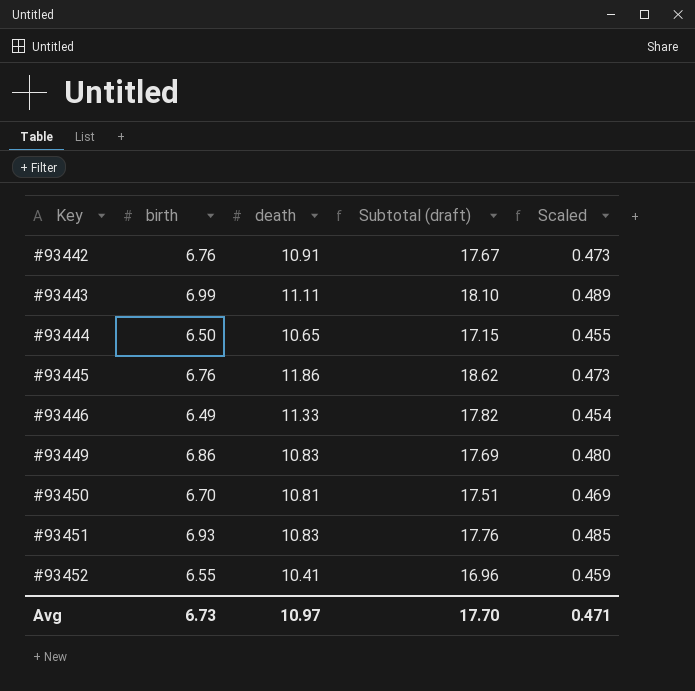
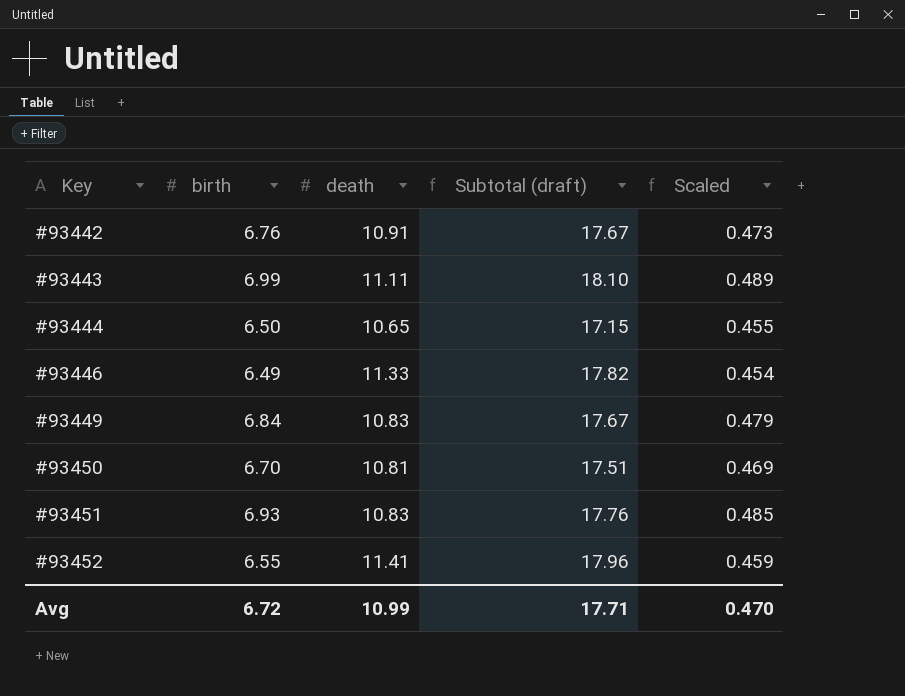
row #93445: 6.76 | 11.86 | 18.62 | 0.473 -> none
#93449 | birth: 6.86 -> 6.84
#93449 | Subtotal (draft): 17.69 -> 17.67
#93449 | Scaled: 0.480 -> 0.479
#93452 | death: 10.41 -> 11.41
#93452 | Subtotal (draft): 16.96 -> 17.96
Avg | birth: 6.73 -> 6.72
Avg | death: 10.97 -> 10.99
Avg | Subtotal (draft): 17.70 -> 17.71
Avg | Scaled: 0.471 -> 0.470

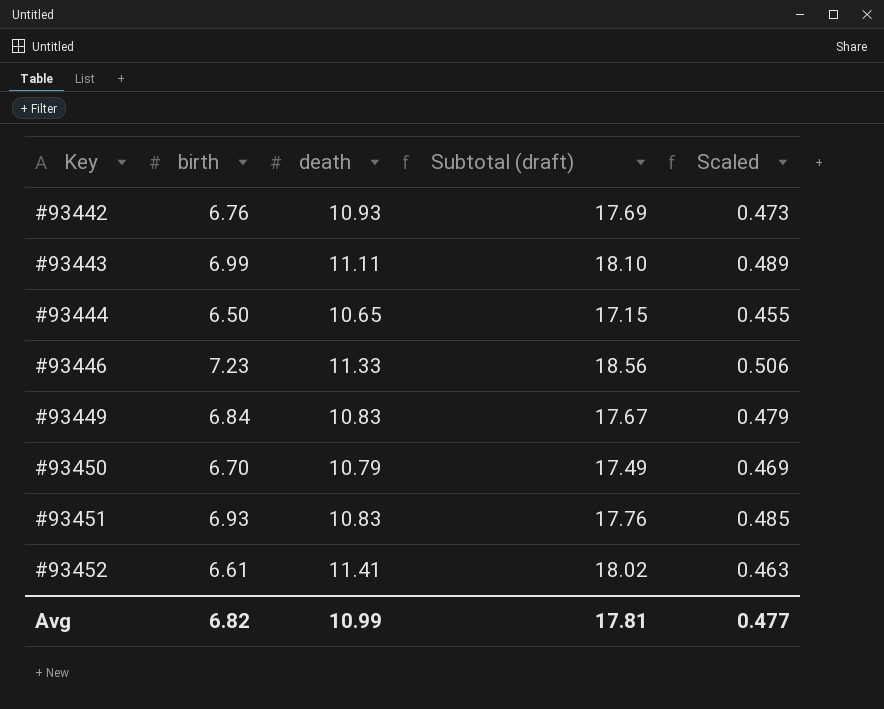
#93442 | death: 10.91 -> 10.93
#93442 | Subtotal (draft): 17.67 -> 17.69
#93446 | birth: 6.49 -> 7.23
#93446 | Subtotal (draft): 17.82 -> 18.56
#93446 | Scaled: 0.454 -> 0.506
#93450 | death: 10.81 -> 10.79
#93450 | Subtotal (draft): 17.51 -> 17.49
#93452 | birth: 6.55 -> 6.61
#93452 | Subtotal (draft): 17.96 -> 18.02
#93452 | Scaled: 0.459 -> 0.463
Avg | birth: 6.72 -> 6.82
Avg | Subtotal (draft): 17.71 -> 17.81
Avg | Scaled: 0.470 -> 0.477

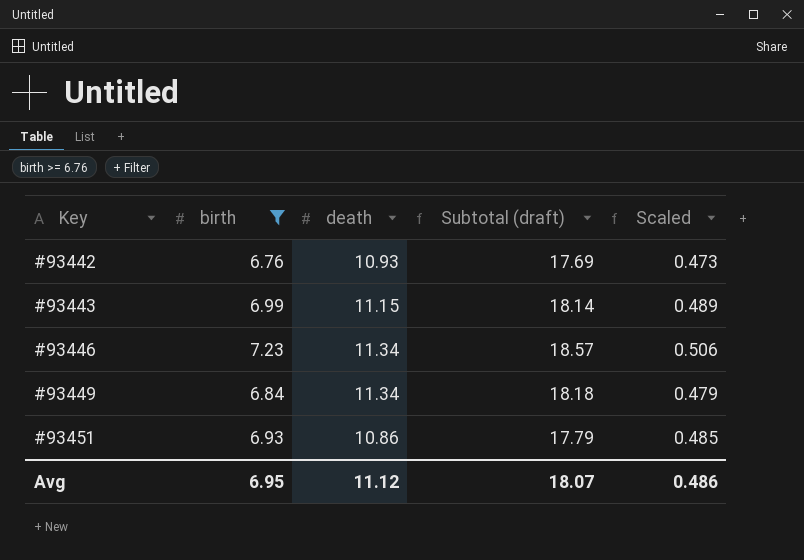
filter: none -> birth >= 6.76
#93443 | death: 11.11 -> 11.15
#93443 | Subtotal (draft): 18.10 -> 18.14
#93446 | death: 11.33 -> 11.34
#93446 | Subtotal (draft): 18.56 -> 18.57
#93449 | death: 10.83 -> 11.34
#93449 | Subtotal (draft): 17.67 -> 18.18
#93451 | death: 10.83 -> 10.86
#93451 | Subtotal (draft): 17.76 -> 17.79
Avg | birth: 6.82 -> 6.95
Avg | death: 10.99 -> 11.12
Avg | Subtotal (draft): 17.81 -> 18.07
Avg | Scaled: 0.477 -> 0.486

